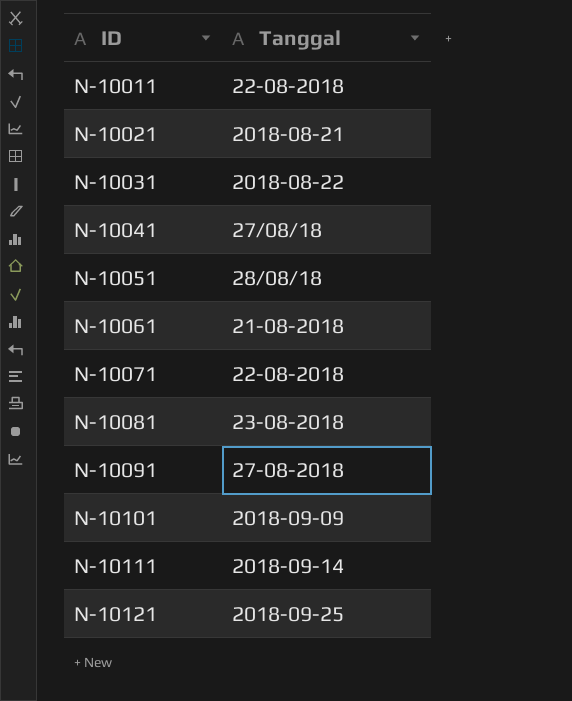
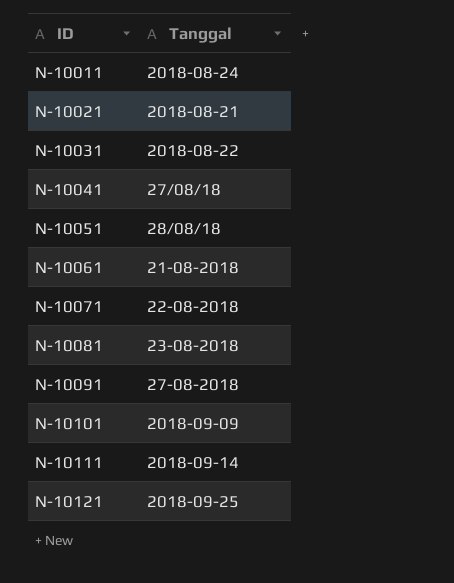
N-10011 | Tanggal: 22-08-2018 -> 2018-08-24

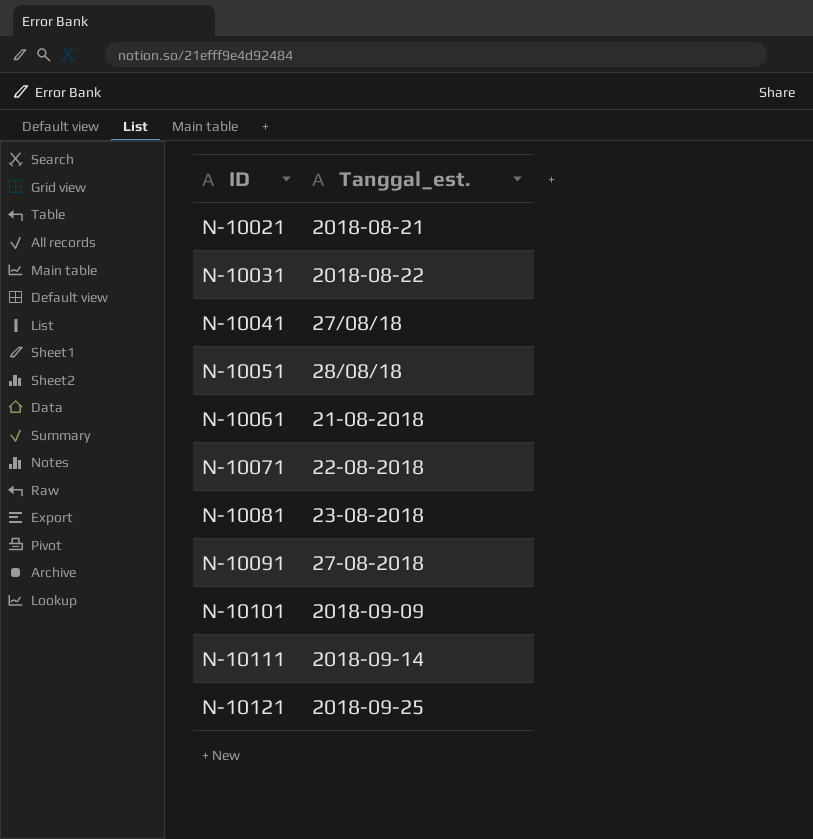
column name: Tanggal -> Tanggal_est.
row N-10011: 2018-08-24 -> none

